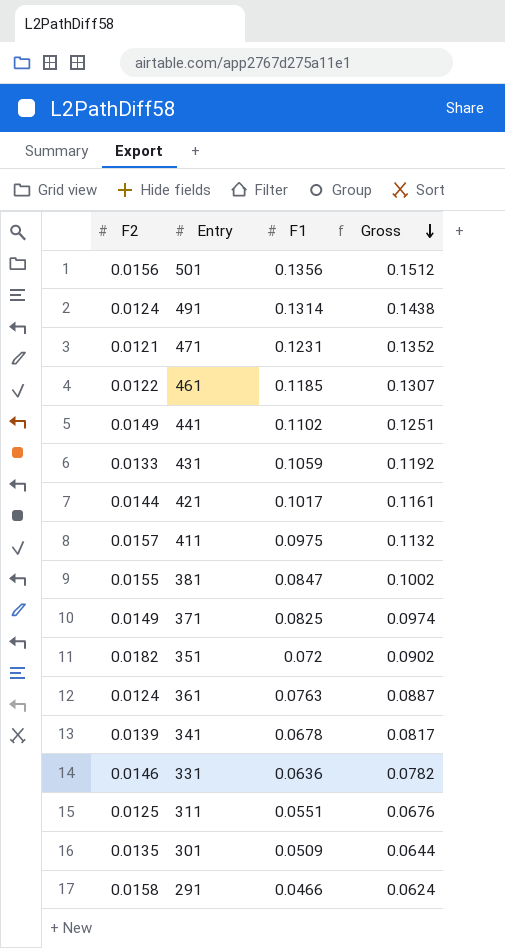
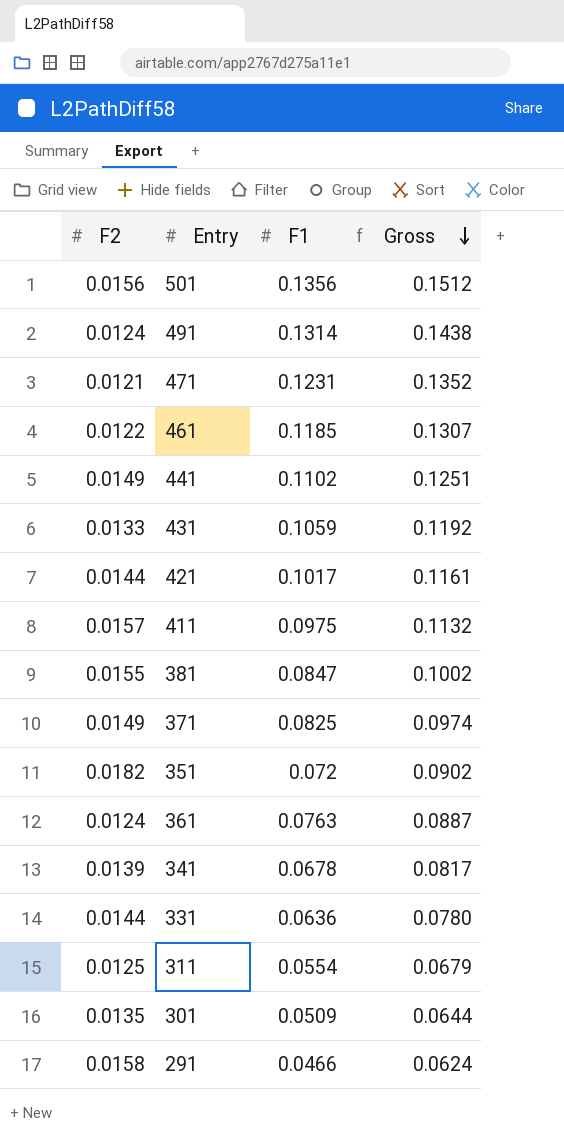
331 | F2: 0.0146 -> 0.0144
331 | Gross: 0.0782 -> 0.0780
311 | F1: 0.0551 -> 0.0554
311 | Gross: 0.0676 -> 0.0679

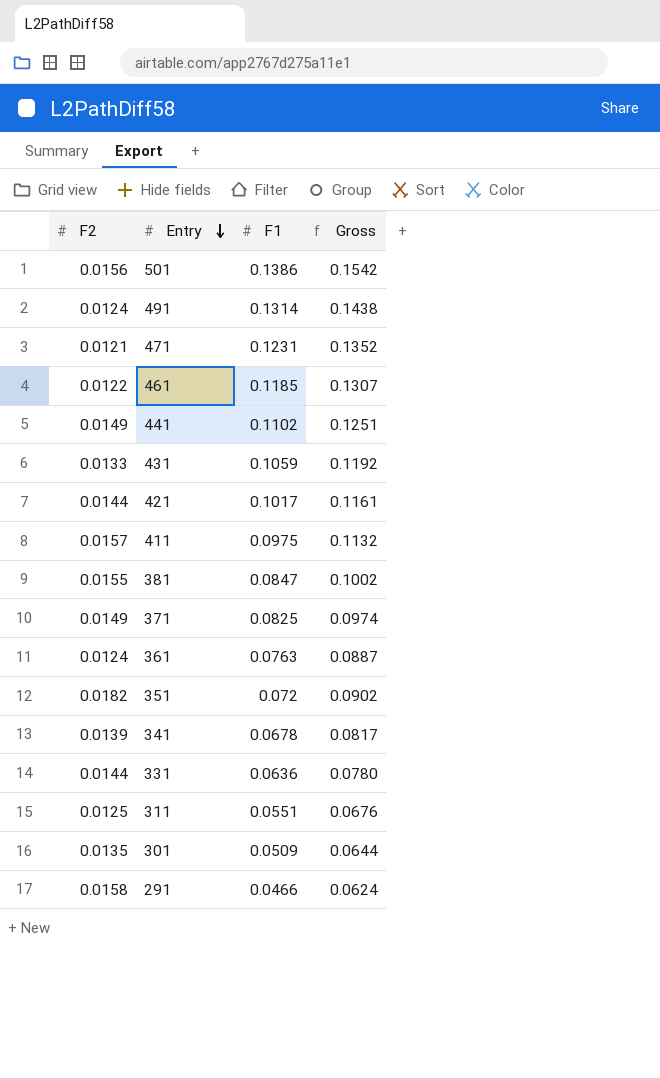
row order: Gross descending -> Entry descending
501 | F1: 0.1356 -> 0.1386
501 | Gross: 0.1512 -> 0.1542
311 | F1: 0.0554 -> 0.0551
311 | Gross: 0.0679 -> 0.0676

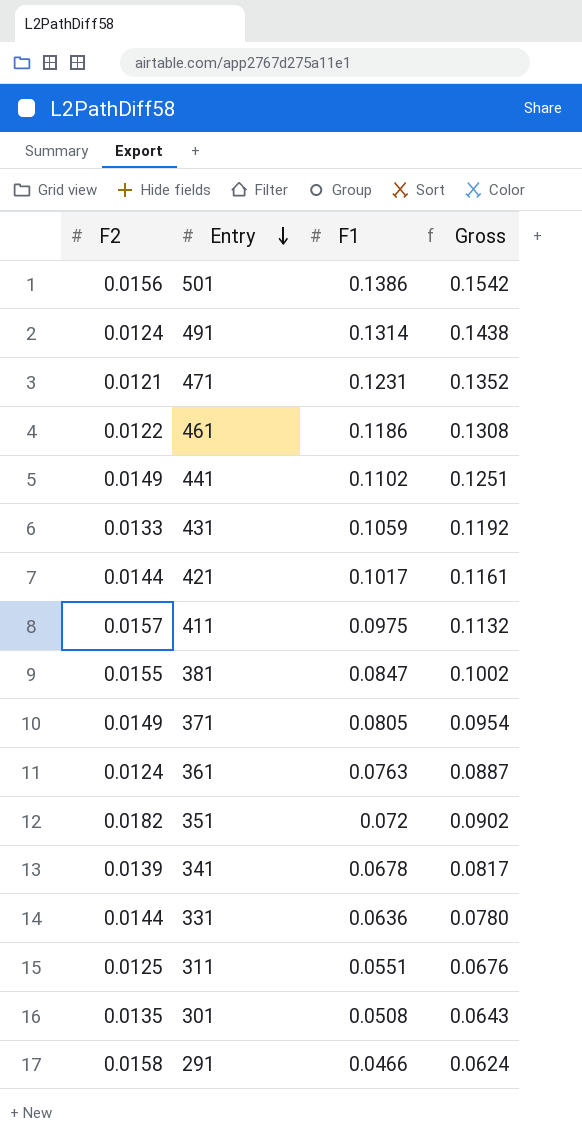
461 | F1: 0.1185 -> 0.1186
461 | Gross: 0.1307 -> 0.1308
371 | F1: 0.0825 -> 0.0805
371 | Gross: 0.0974 -> 0.0954
301 | F1: 0.0509 -> 0.0508
301 | Gross: 0.0644 -> 0.0643

